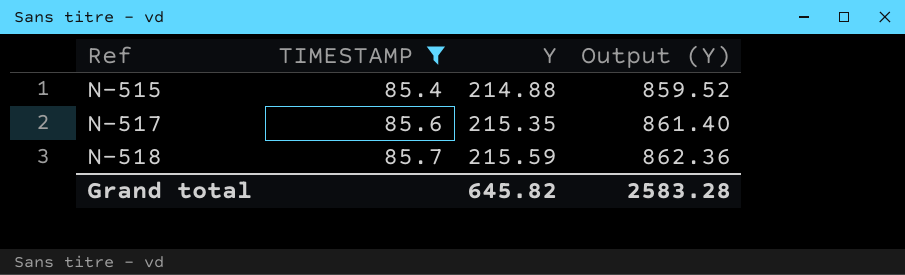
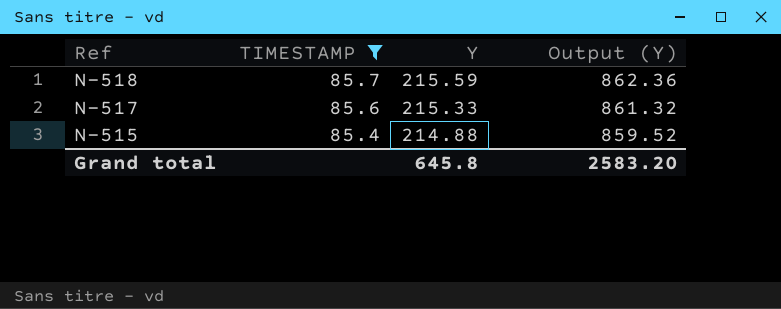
row order: Ref ascending -> Ref descending
N-517 | Y: 215.35 -> 215.33
N-517 | Output (Y): 861.40 -> 861.32
Grand total | Y: 645.82 -> 645.8
Grand total | Output (Y): 2583.28 -> 2583.20

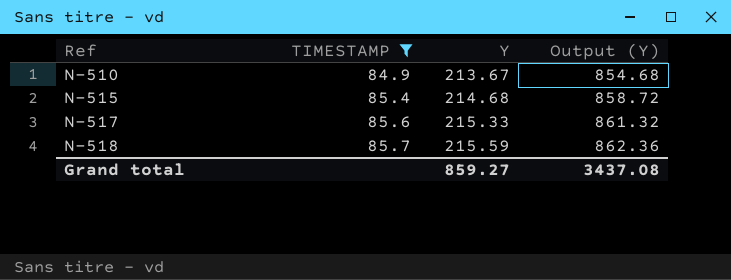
row order: Ref descending -> Ref ascending
row N-510: none -> 84.9 | 213.67 | 854.68
N-515 | Y: 214.88 -> 214.68
N-515 | Output (Y): 859.52 -> 858.72
Grand total | Y: 645.8 -> 859.27
Grand total | Output (Y): 2583.20 -> 3437.08

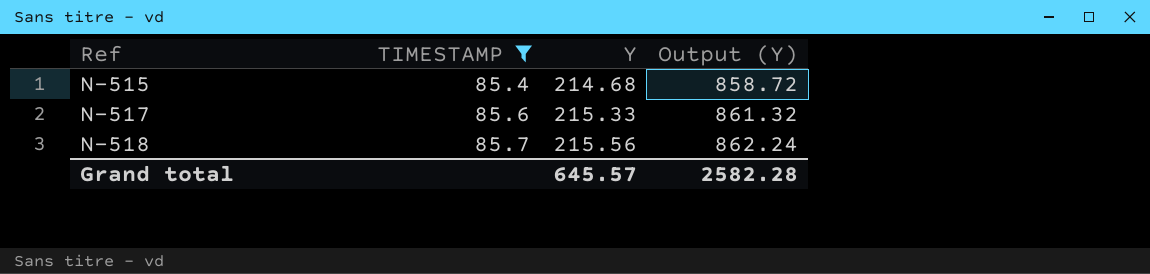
row N-510: 84.9 | 213.67 | 854.68 -> none
N-518 | Y: 215.59 -> 215.56
N-518 | Output (Y): 862.36 -> 862.24
Grand total | Y: 859.27 -> 645.57
Grand total | Output (Y): 3437.08 -> 2582.28

